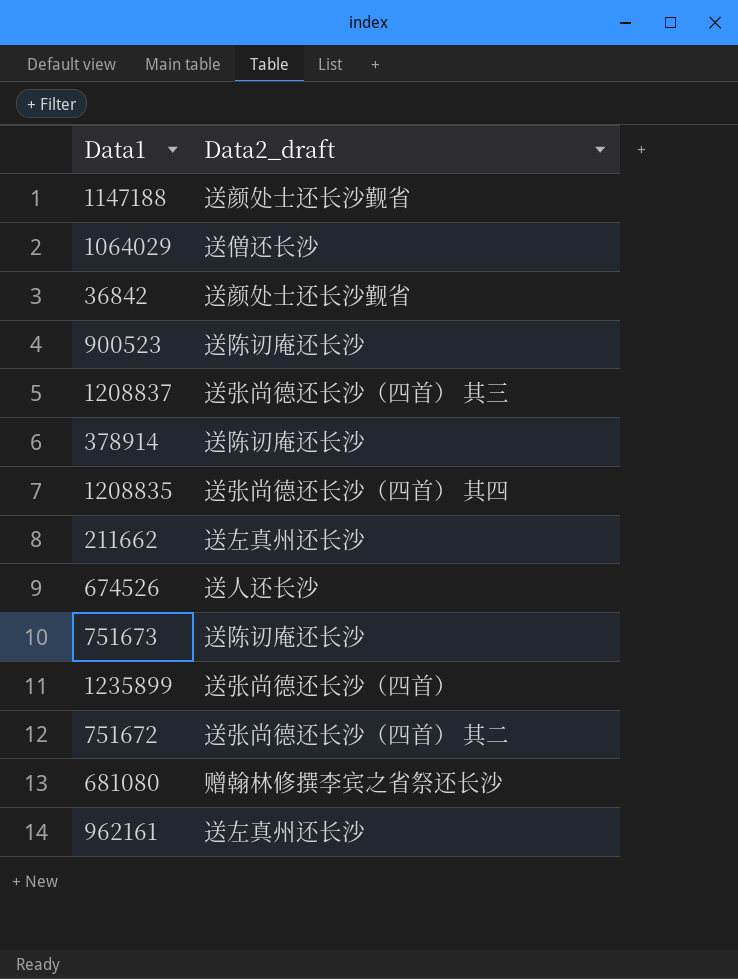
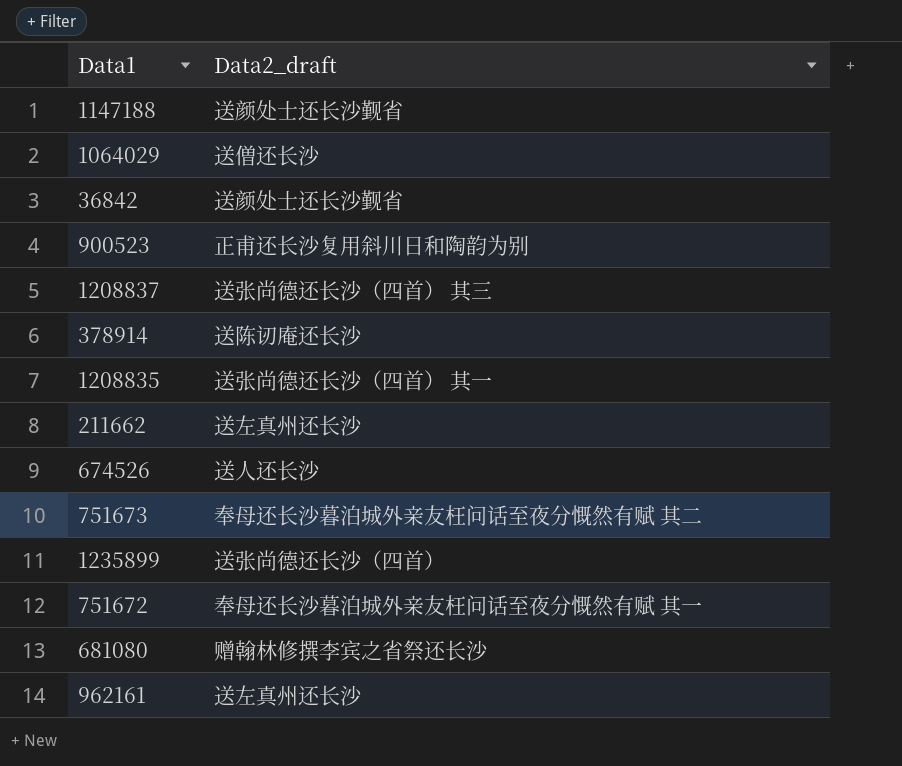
900523 | Data2_draft: 送陈讱庵还长沙 -> 正甫还长沙复用斜川日和陶韵为别
1208835 | Data2_draft: 送张尚德还长沙（四首） 其四 -> 送张尚德还长沙（四首） 其一
751673 | Data2_draft: 送陈讱庵还长沙 -> 奉母还长沙暮泊城外亲友枉问话至夜分慨然有赋 其二
751672 | Data2_draft: 送张尚德还长沙（四首） 其二 -> 奉母还长沙暮泊城外亲友枉问话至夜分慨然有赋 其一

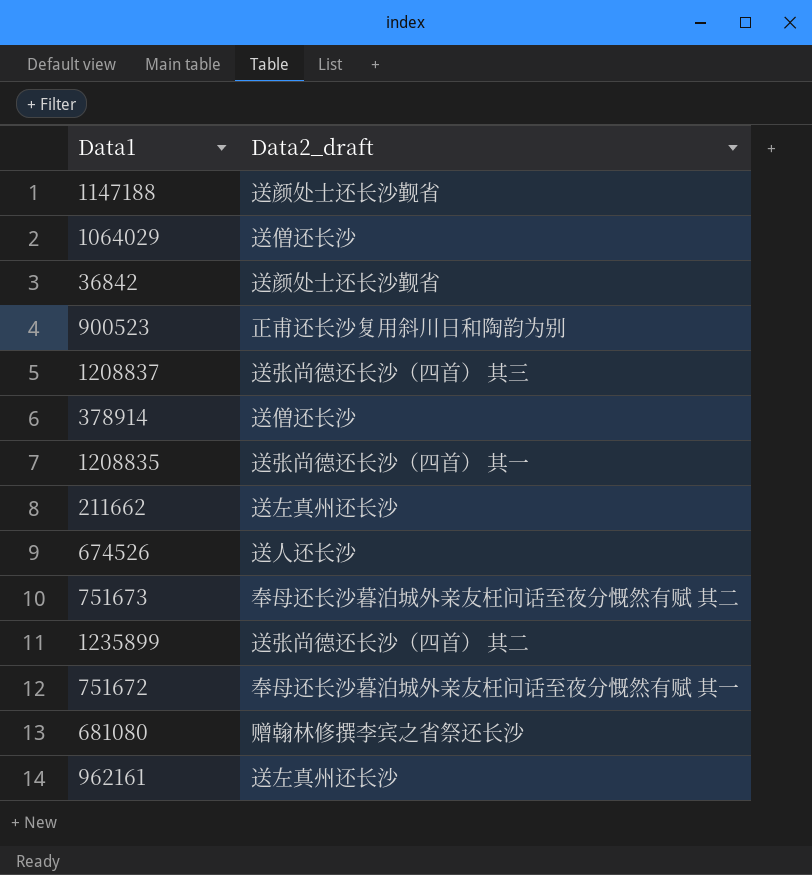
378914 | Data2_draft: 送陈讱庵还长沙 -> 送僧还长沙
1235899 | Data2_draft: 送张尚德还长沙（四首） -> 送张尚德还长沙（四首） 其二

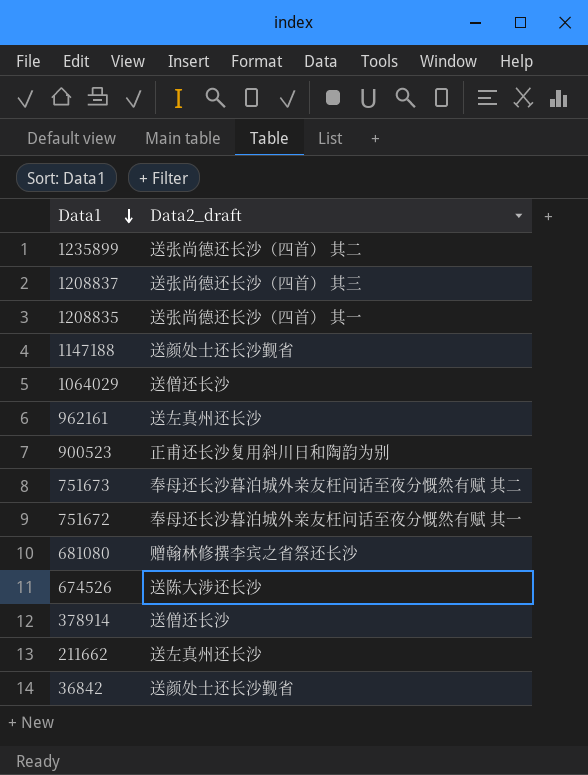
row order: none -> Data1 descending
674526 | Data2_draft: 送人还长沙 -> 送陈大涉还长沙

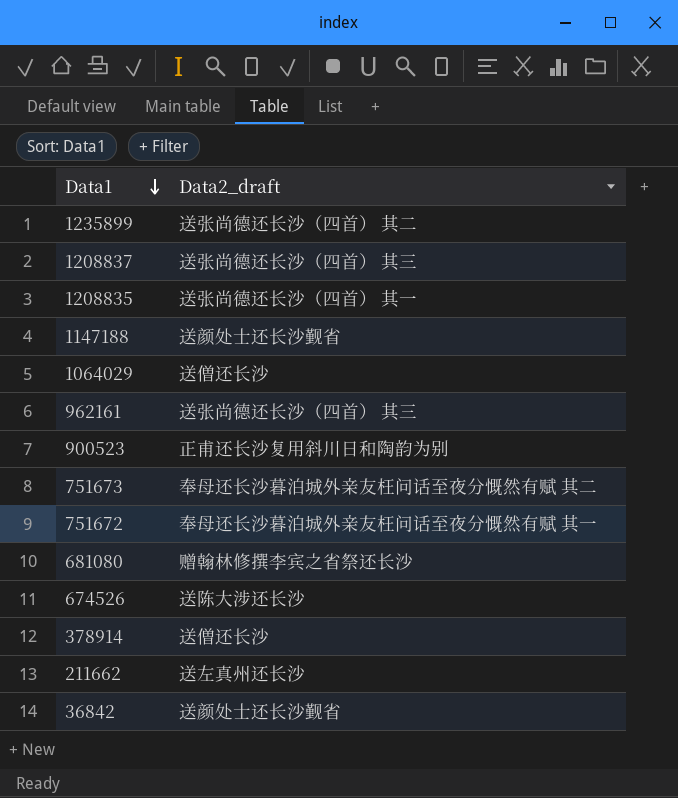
962161 | Data2_draft: 送左真州还长沙 -> 送张尚德还长沙（四首） 其三

